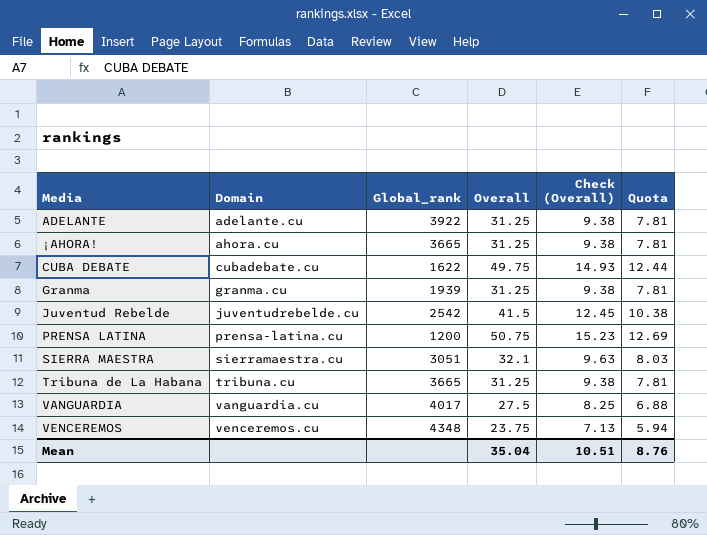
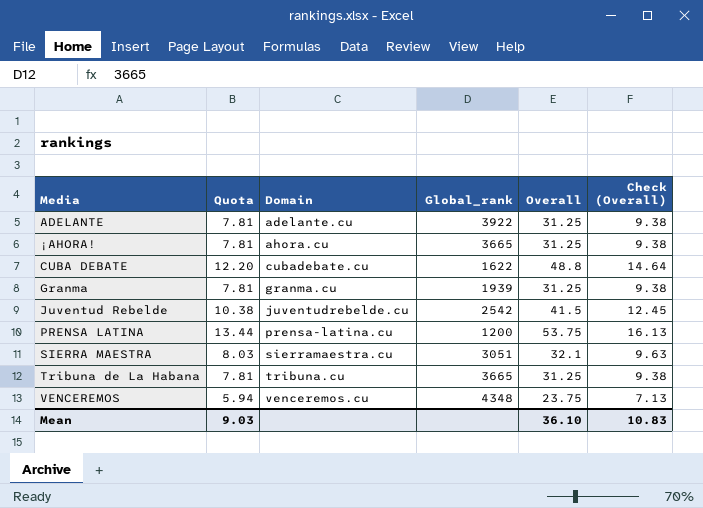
column Quota | position: 6 -> 2
row VANGUARDIA: vanguardia.cu | 4017 | 27.5 | 8.25 | 6.88 -> none
CUBA DEBATE | Quota: 12.44 -> 12.20
CUBA DEBATE | Overall: 49.75 -> 48.8
CUBA DEBATE | Check (Overall): 14.93 -> 14.64
PRENSA LATINA | Quota: 12.69 -> 13.44
PRENSA LATINA | Overall: 50.75 -> 53.75
PRENSA LATINA | Check (Overall): 15.23 -> 16.13
Mean | Quota: 8.76 -> 9.03
Mean | Overall: 35.04 -> 36.10
Mean | Check (Overall): 10.51 -> 10.83

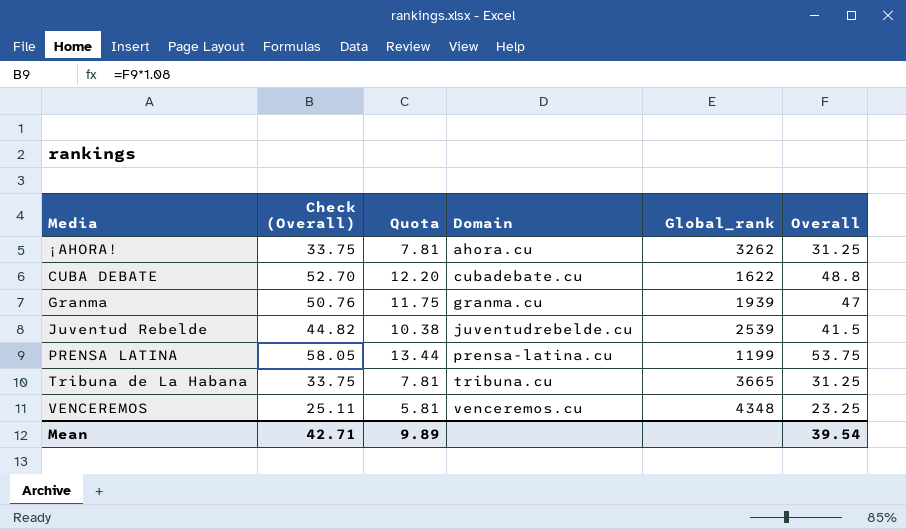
column Check (Overall) | formula: [Overall] * 0.3 -> [Overall] * 1.08
column Check (Overall) | position: 6 -> 2
row ADELANTE: 7.81 | adelante.cu | 3922 | 31.25 | 9.38 -> none
row SIERRA MAESTRA: 8.03 | sierramaestra.cu | 3051 | 32.1 | 9.63 -> none
¡AHORA! | Global_rank: 3665 -> 3262
Granma | Quota: 7.81 -> 11.75
Granma | Overall: 31.25 -> 47
Juventud Rebelde | Global_rank: 2542 -> 2539
PRENSA LATINA | Global_rank: 1200 -> 1199
VENCEREMOS | Quota: 5.94 -> 5.81
VENCEREMOS | Overall: 23.75 -> 23.25
Mean | Check (Overall): 10.83 -> 42.71
Mean | Quota: 9.03 -> 9.89
Mean | Overall: 36.10 -> 39.54

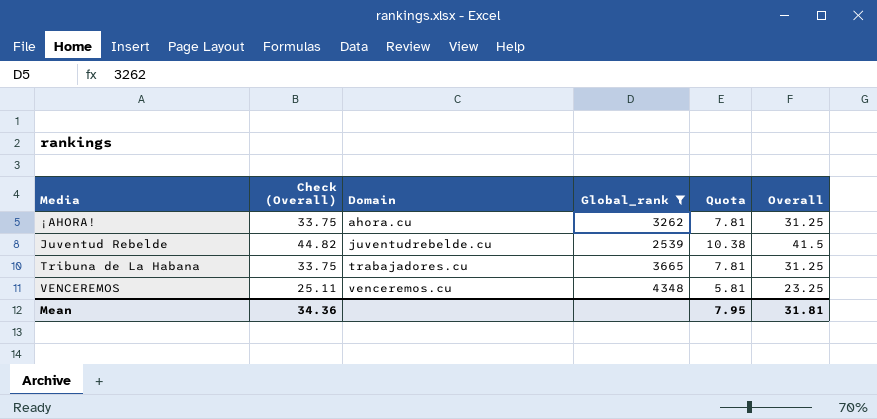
filter: none -> Global_rank >= 2539
column Quota | position: 3 -> 5
Tribuna de La Habana | Domain: tribuna.cu -> trabajadores.cu
Mean | Check (Overall): 42.71 -> 34.36
Mean | Quota: 9.89 -> 7.95
Mean | Overall: 39.54 -> 31.81

